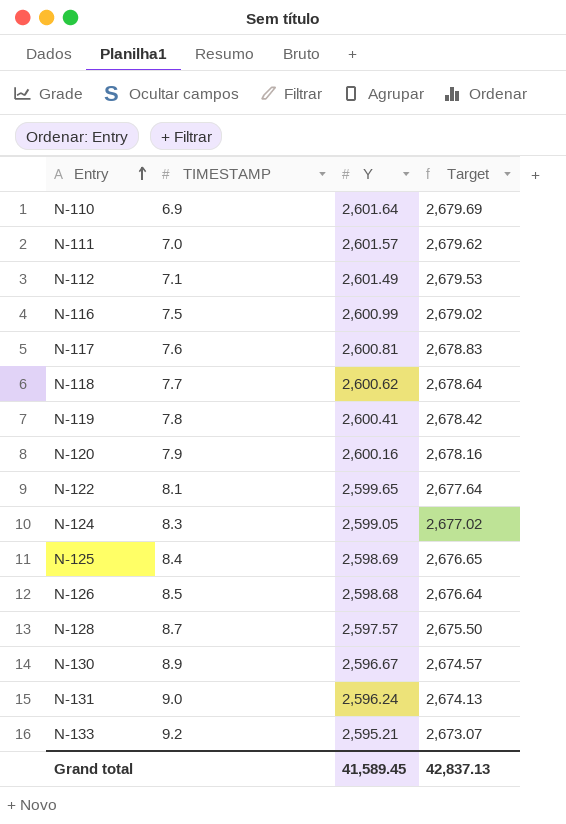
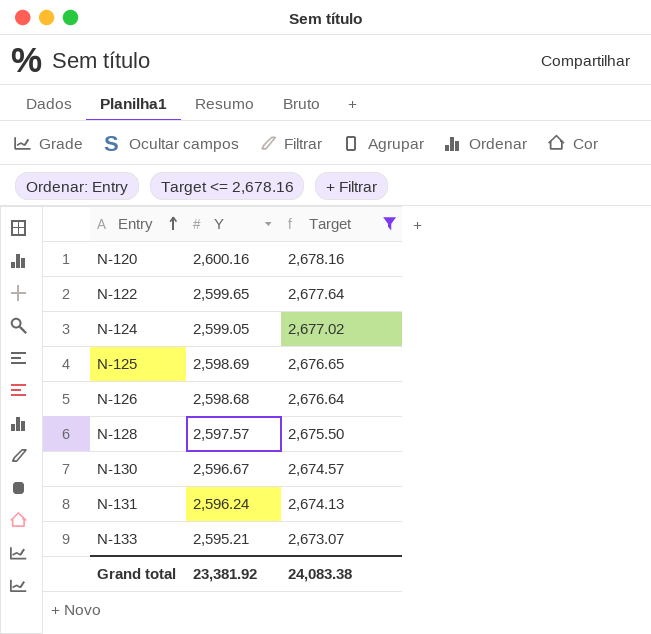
filter: none -> Target <= 2,678.16
column TIMESTAMP | position: 2 -> none
Grand total | Y: 41,589.45 -> 23,381.92
Grand total | Target: 42,837.13 -> 24,083.38

